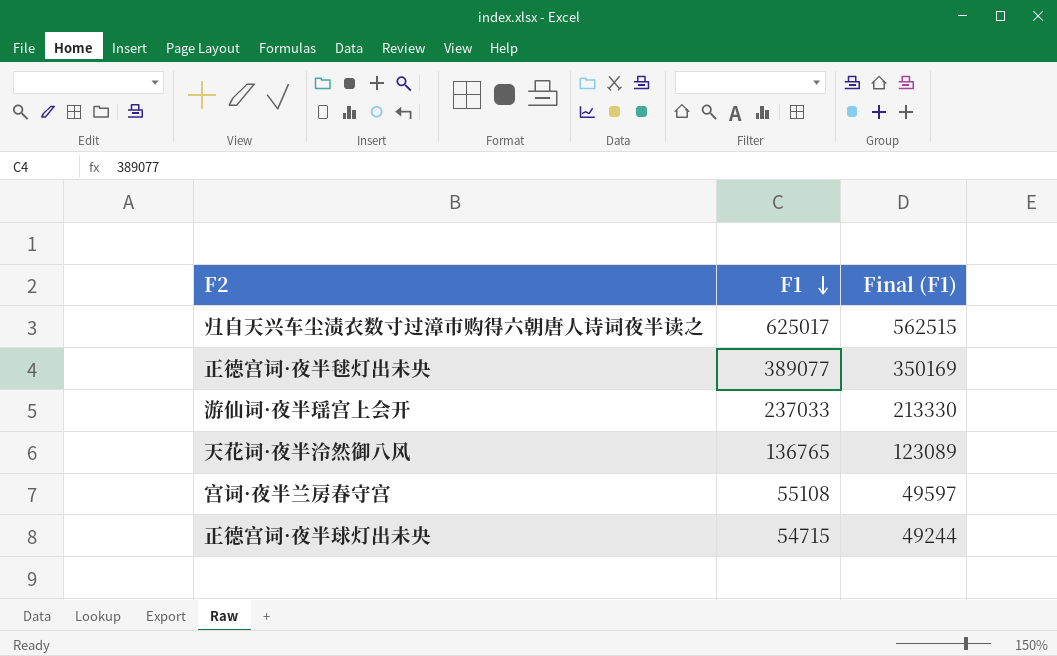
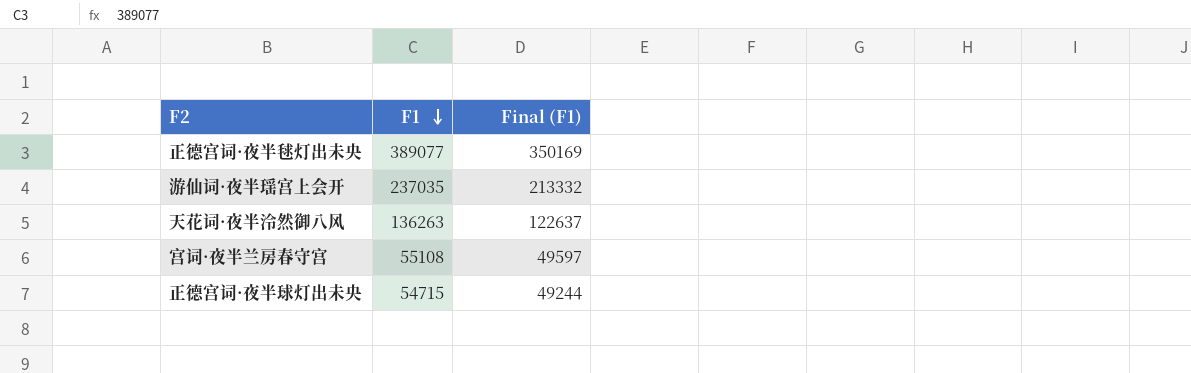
row 归自天兴车尘渍衣数寸过漳市购得六朝唐人诗词夜半读之: 625017 | 562515 -> none
游仙词·夜半瑶宫上会开 | F1: 237033 -> 237035
游仙词·夜半瑶宫上会开 | Final (F1): 213330 -> 213332
天花词·夜半泠然御八风 | F1: 136765 -> 136263
天花词·夜半泠然御八风 | Final (F1): 123089 -> 122637

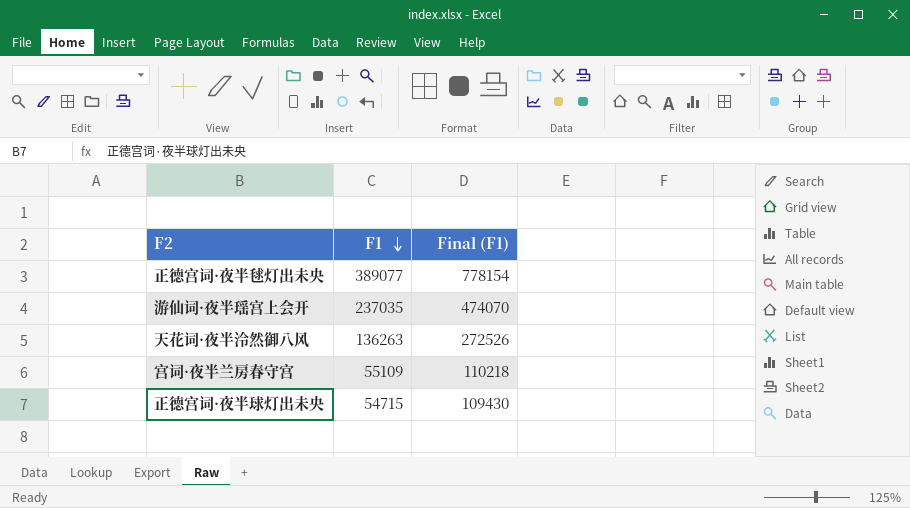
column Final (F1) | formula: [F1] * 0.9 -> [F1] * 2
宫词·夜半兰房春守宫 | F1: 55108 -> 55109

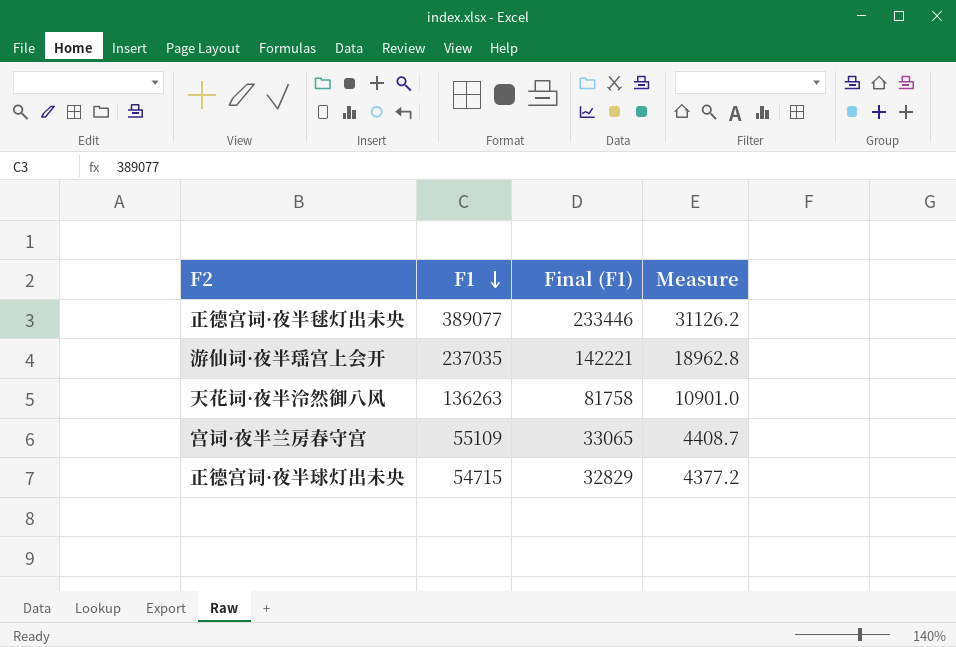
column Final (F1) | formula: [F1] * 2 -> [F1] * 0.6
column Measure | formula: none -> [F1] * 0.08

